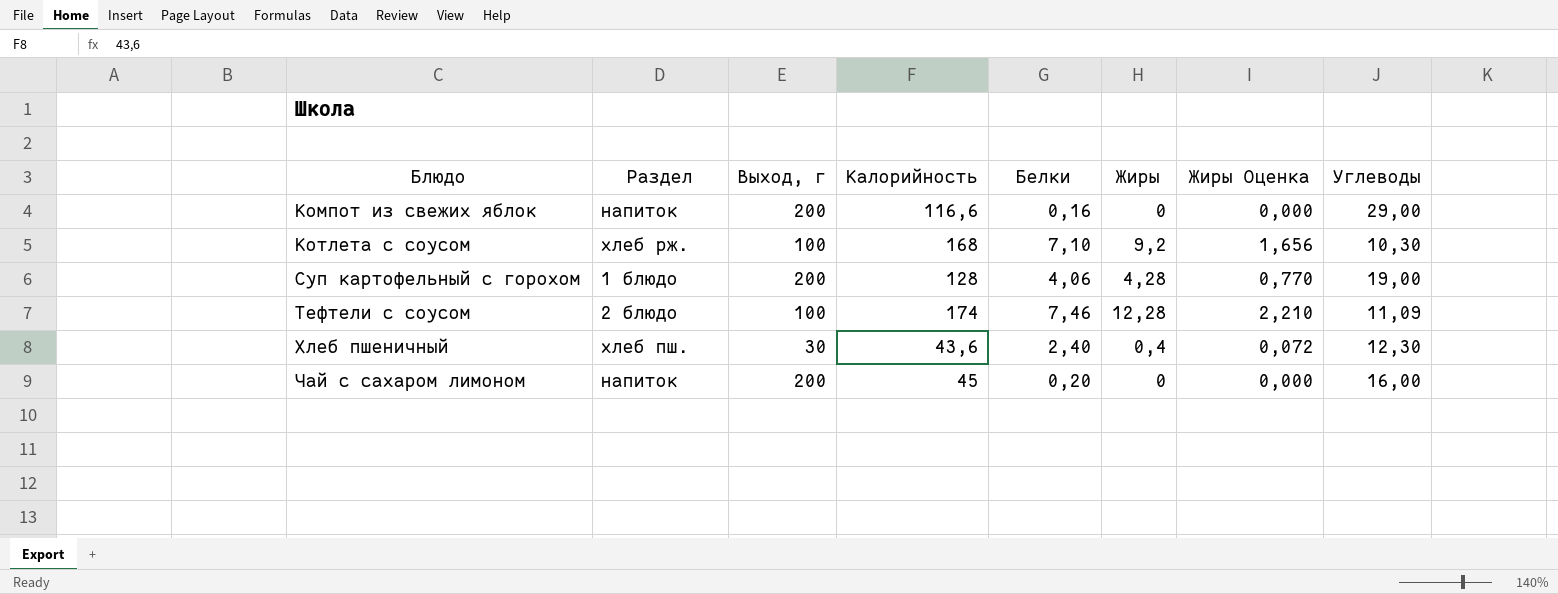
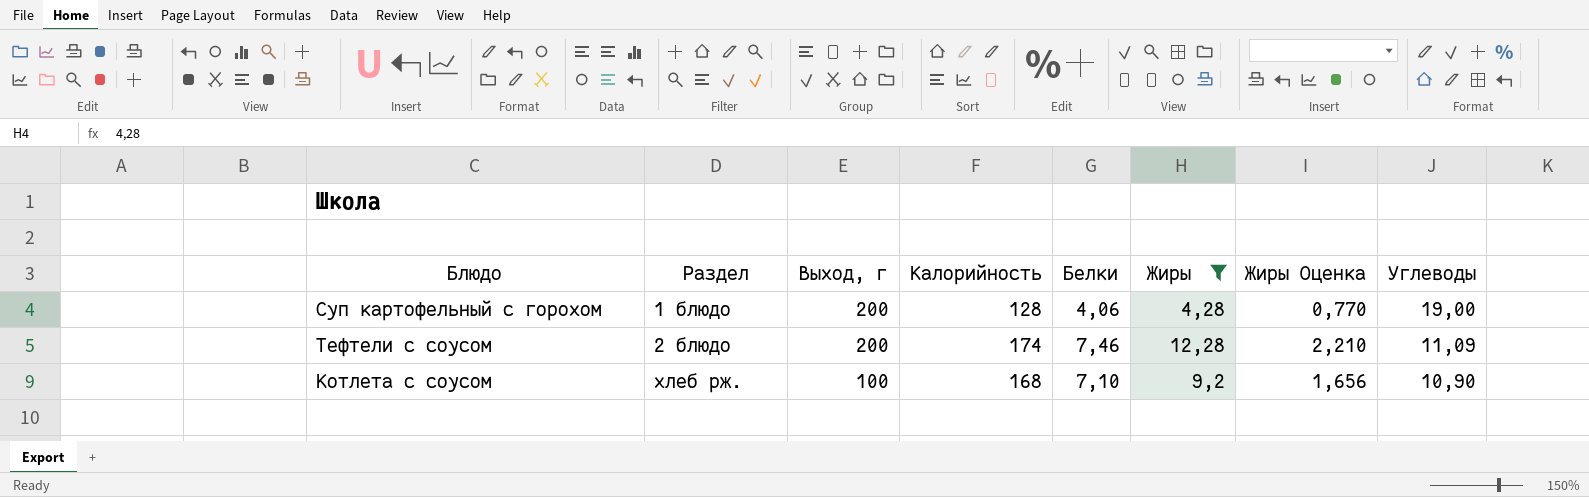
filter: none -> Жиры >= 4,28
row order: Блюдо ascending -> Раздел ascending
Тефтели с соусом | Выход, г: 100 -> 200
Котлета с соусом | Углеводы: 10,30 -> 10,90

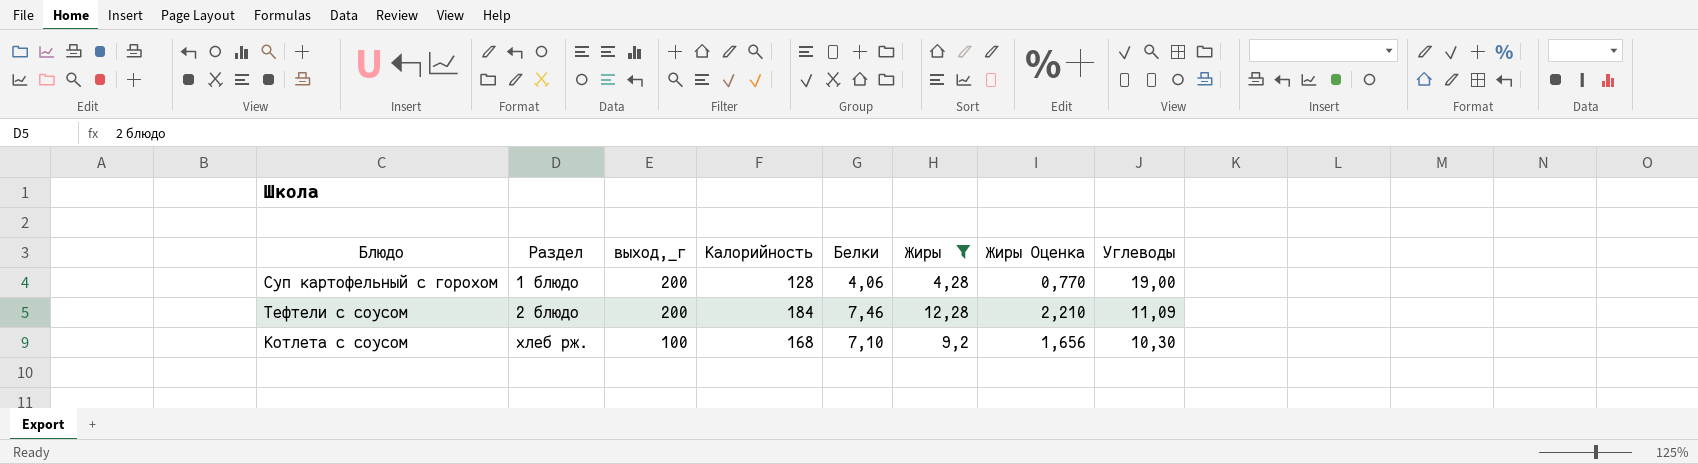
column name: Выход, г -> выход,_г
Тефтели с соусом | Калорийность: 174 -> 184
Котлета с соусом | Углеводы: 10,90 -> 10,30

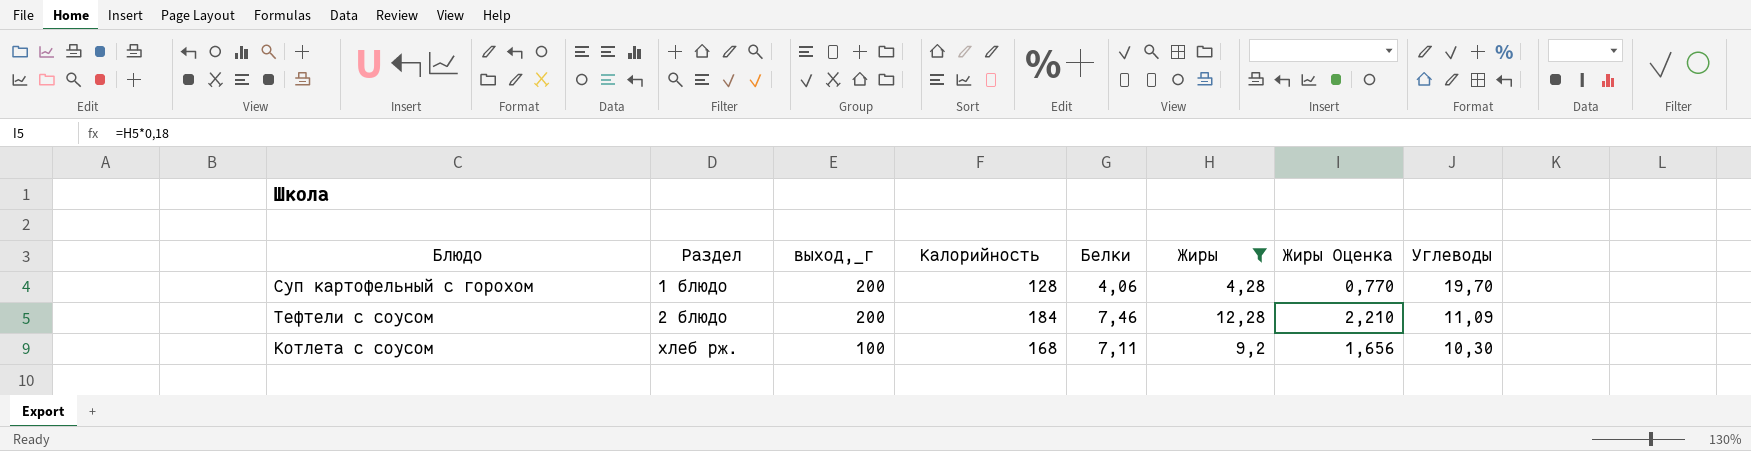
Суп картофельный с горохом | Углеводы: 19,00 -> 19,70
Котлета с соусом | Белки: 7,10 -> 7,11

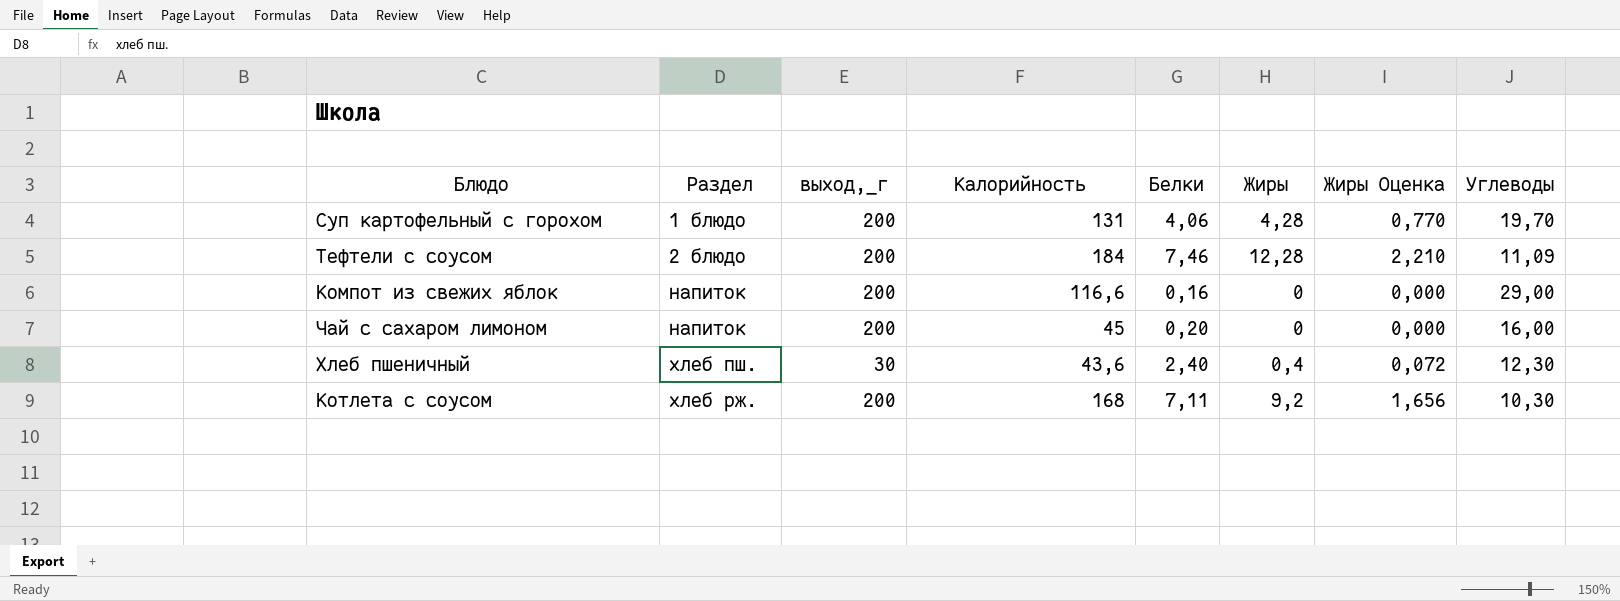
filter: Жиры >= 4,28 -> none
Суп картофельный с горохом | Калорийность: 128 -> 131
Котлета с соусом | выход,_г: 100 -> 200

